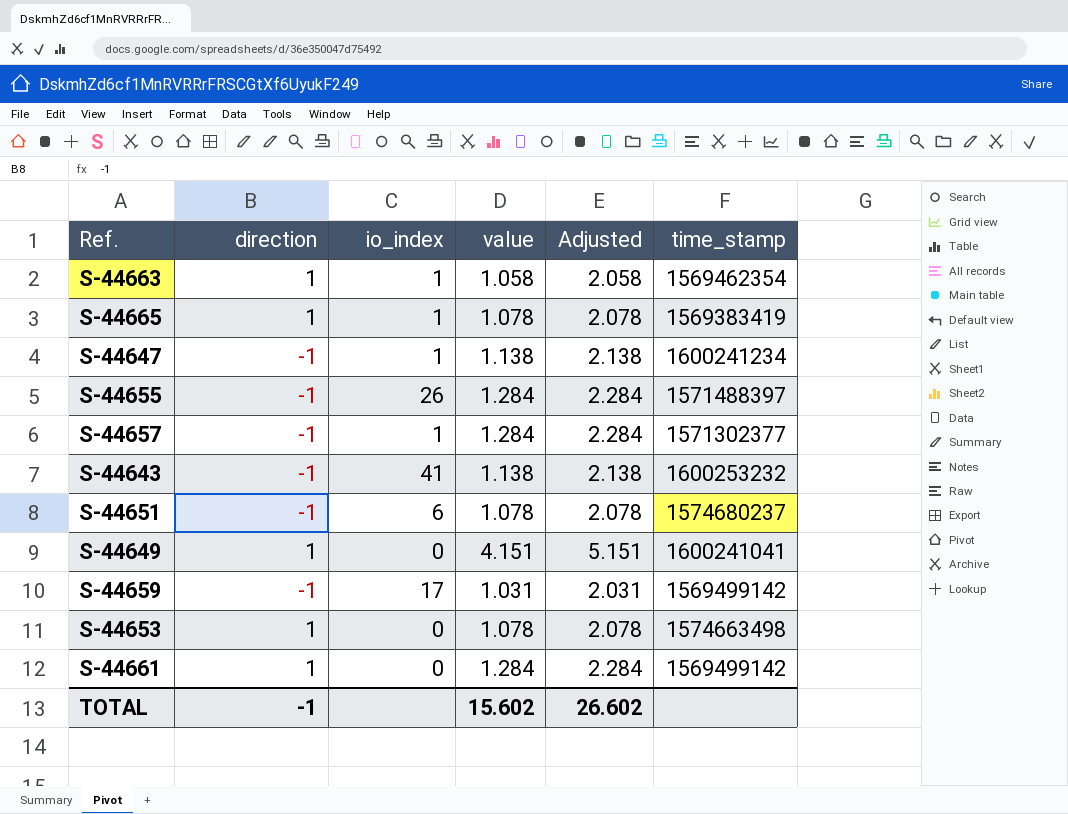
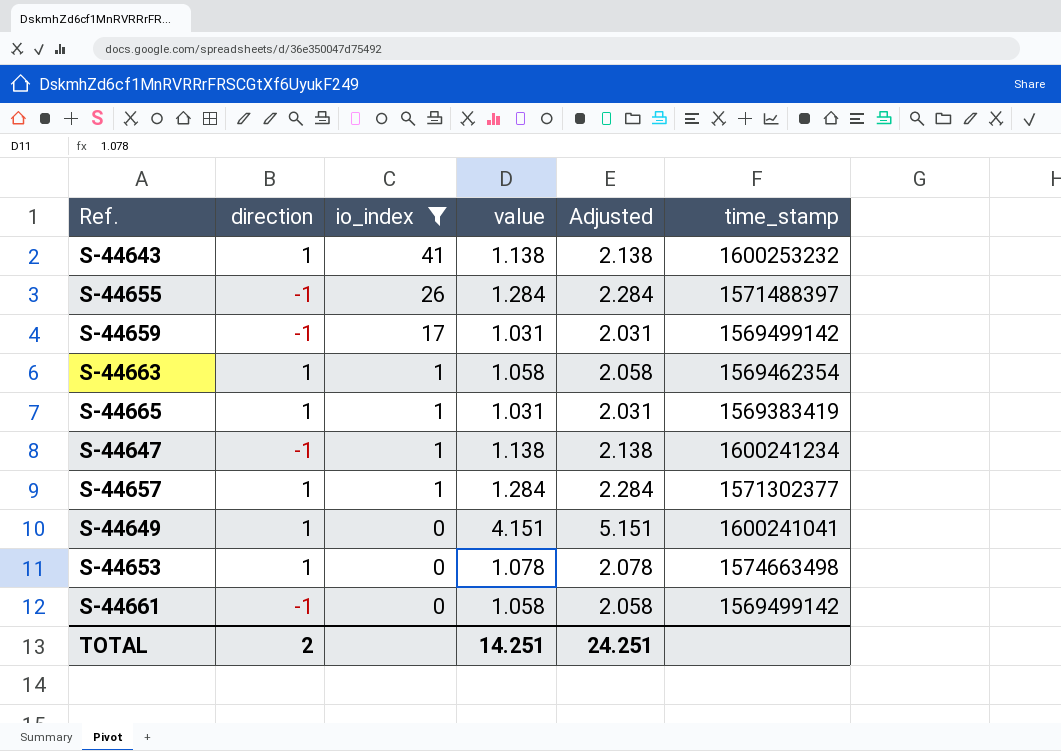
filter: none -> io_index != 6
row order: none -> io_index descending
S-44643 | direction: -1 -> 1
S-44665 | value: 1.078 -> 1.031
S-44665 | Adjusted: 2.078 -> 2.031
S-44657 | direction: -1 -> 1
S-44661 | direction: 1 -> -1
S-44661 | value: 1.284 -> 1.058
S-44661 | Adjusted: 2.284 -> 2.058
TOTAL | direction: -1 -> 2
TOTAL | value: 15.602 -> 14.251
TOTAL | Adjusted: 26.602 -> 24.251

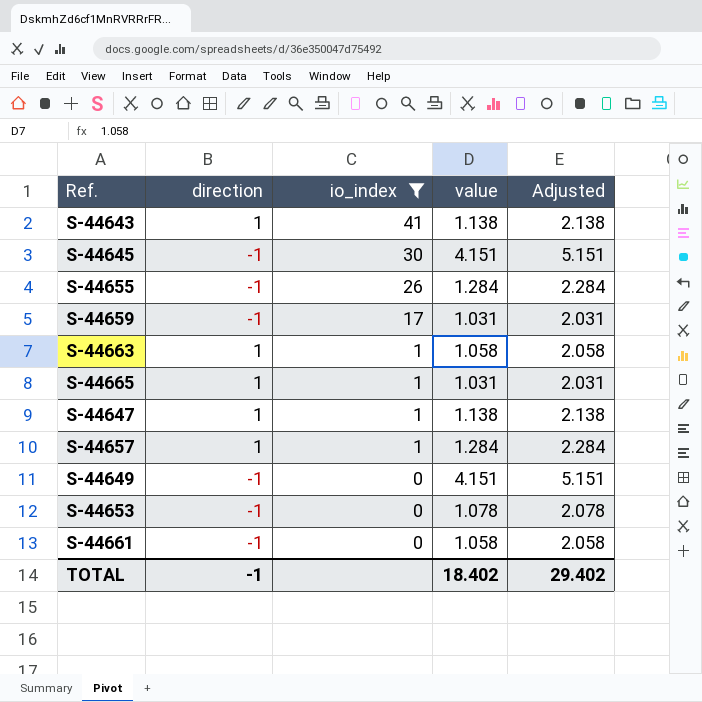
column time_stamp | position: 6 -> none
row S-44645: none -> -1 | 30 | 4.151 | 5.151
S-44647 | direction: -1 -> 1
S-44649 | direction: 1 -> -1
S-44653 | direction: 1 -> -1
TOTAL | direction: 2 -> -1
TOTAL | value: 14.251 -> 18.402
TOTAL | Adjusted: 24.251 -> 29.402

